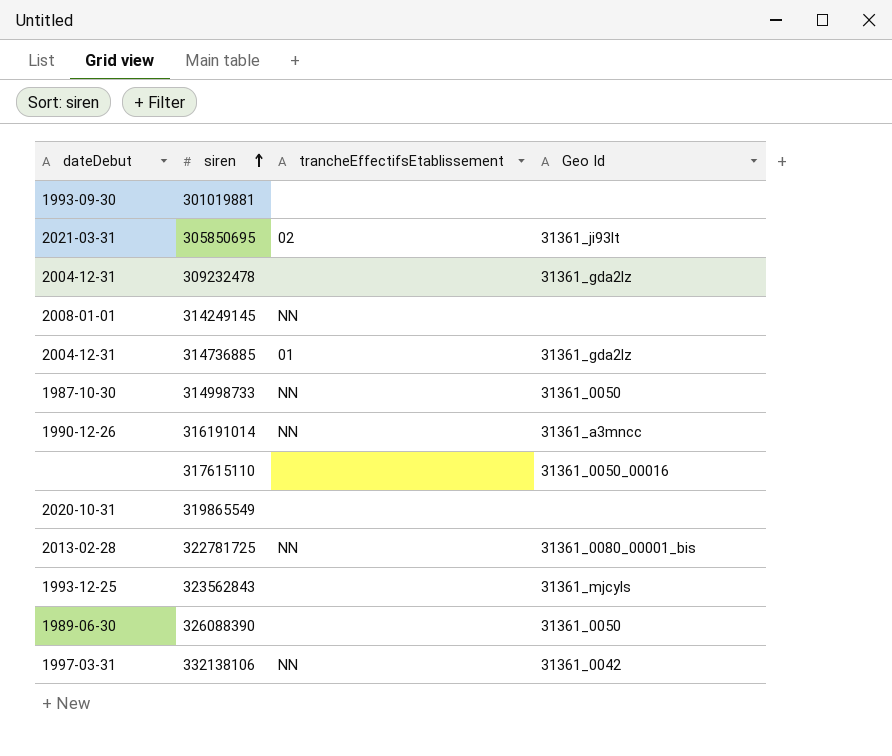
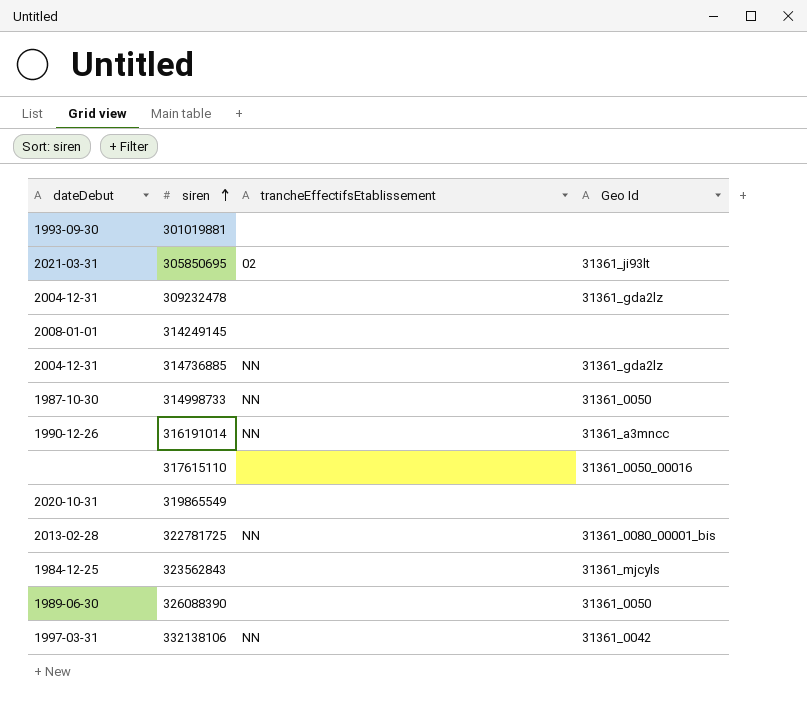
314249145 | trancheEffectifsEtablissement: NN -> none
314736885 | trancheEffectifsEtablissement: 01 -> NN
323562843 | dateDebut: 1993-12-25 -> 1984-12-25

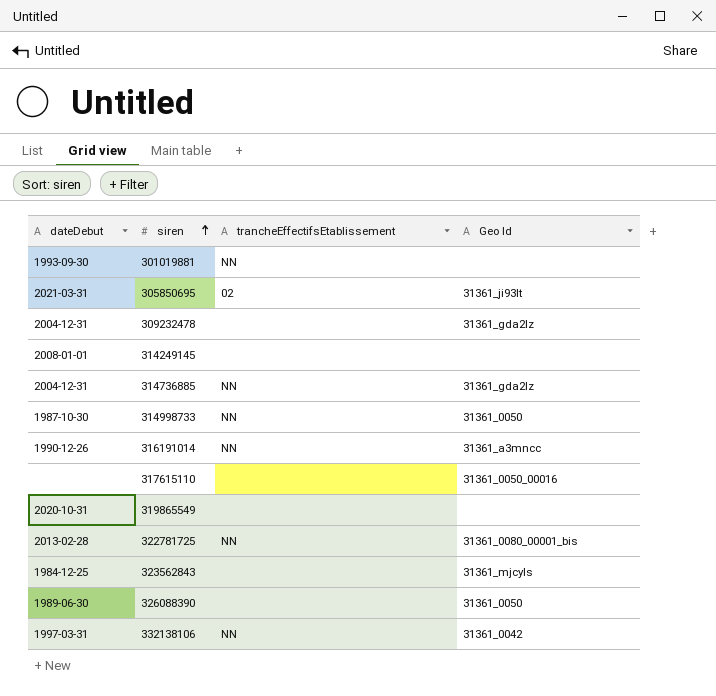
301019881 | trancheEffectifsEtablissement: none -> NN

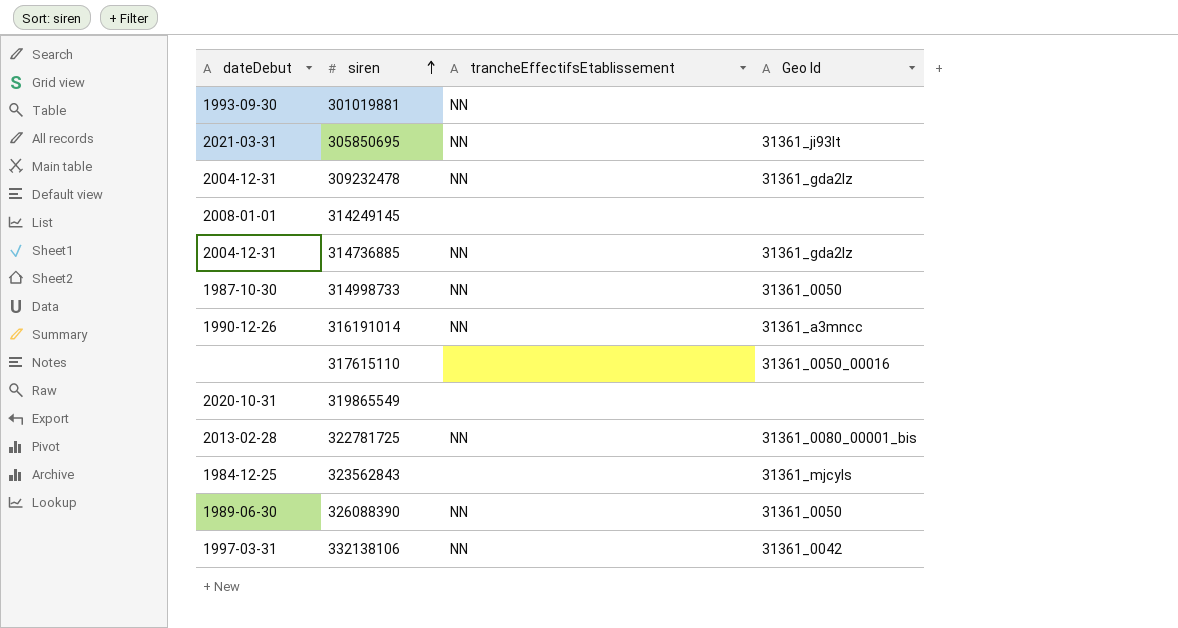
305850695 | trancheEffectifsEtablissement: 02 -> NN
309232478 | trancheEffectifsEtablissement: none -> NN
326088390 | trancheEffectifsEtablissement: none -> NN

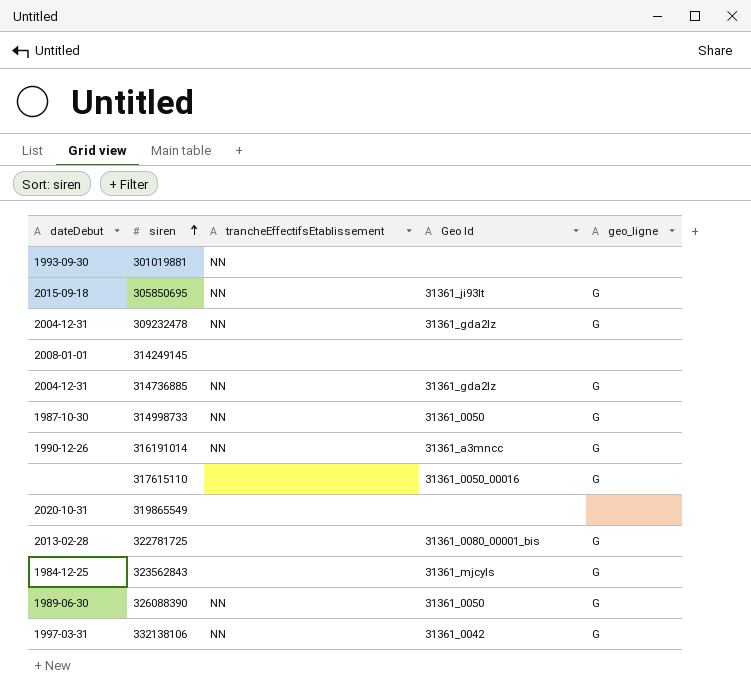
column geo_ligne | position: none -> 5
305850695 | dateDebut: 2021-03-31 -> 2015-09-18
322781725 | trancheEffectifsEtablissement: NN -> none

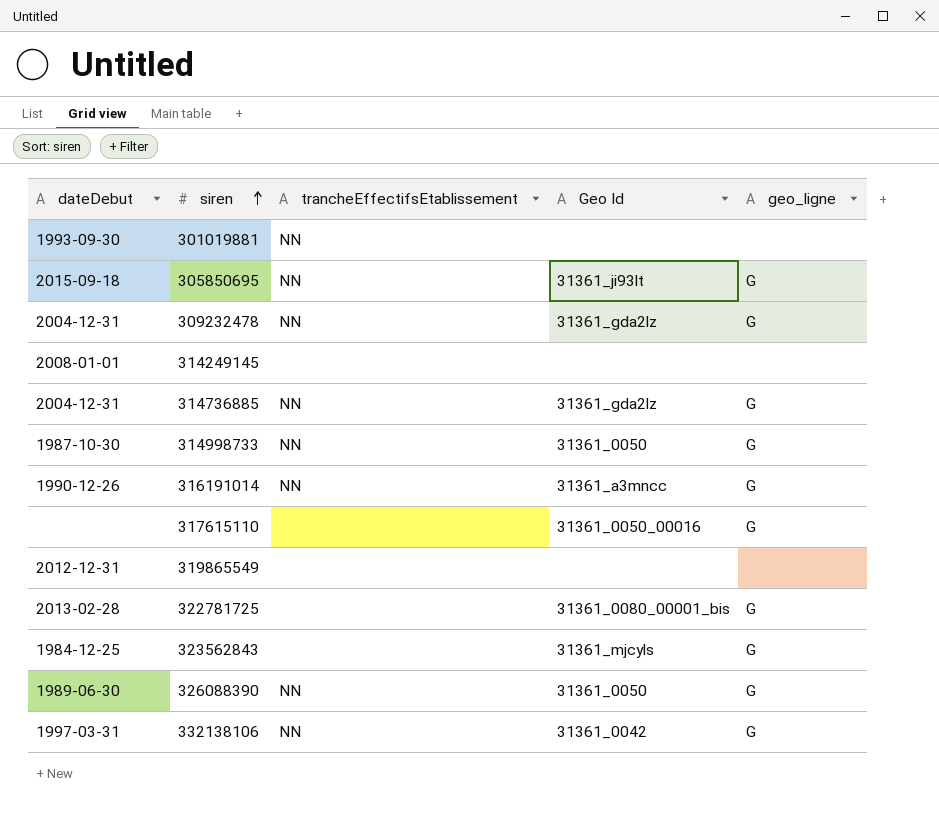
319865549 | dateDebut: 2020-10-31 -> 2012-12-31

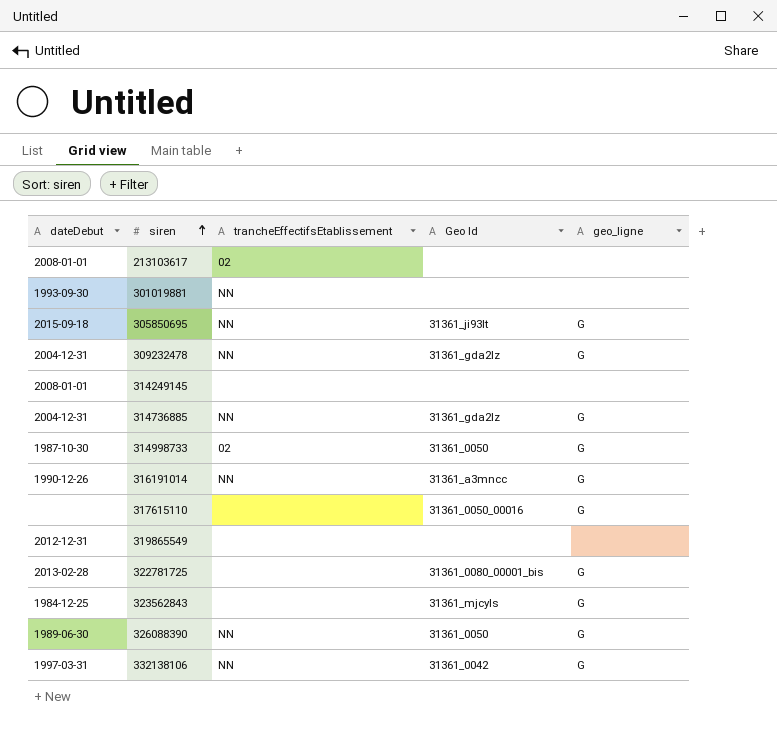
row 213103617: none -> 2008-01-01 | 02 | none | none
314998733 | trancheEffectifsEtablissement: NN -> 02

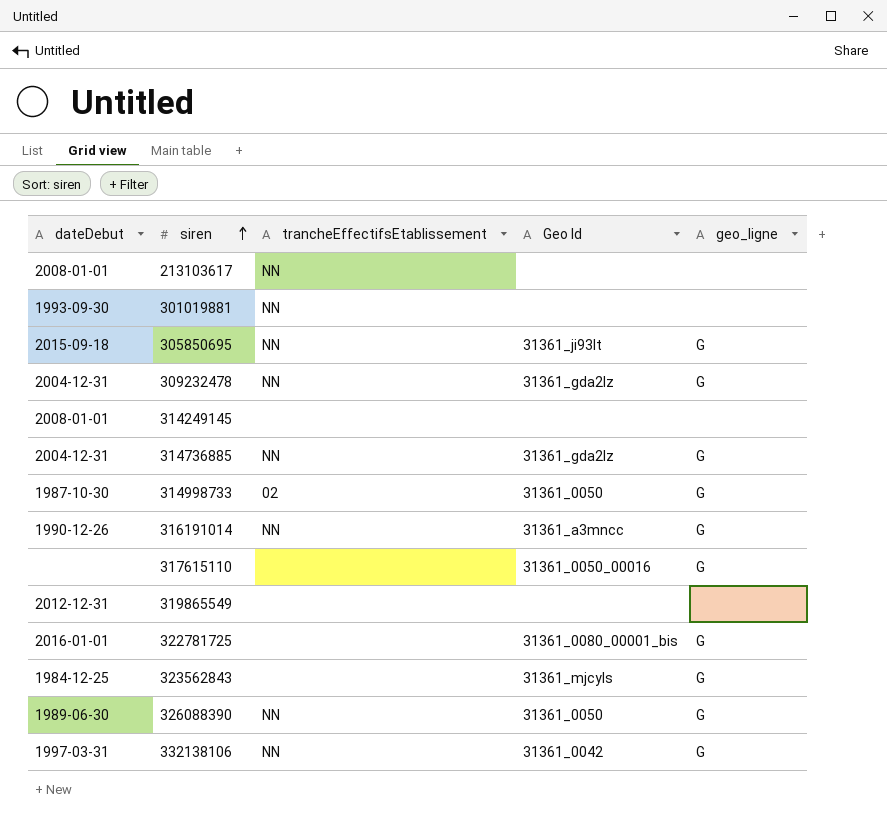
213103617 | trancheEffectifsEtablissement: 02 -> NN
322781725 | dateDebut: 2013-02-28 -> 2016-01-01

